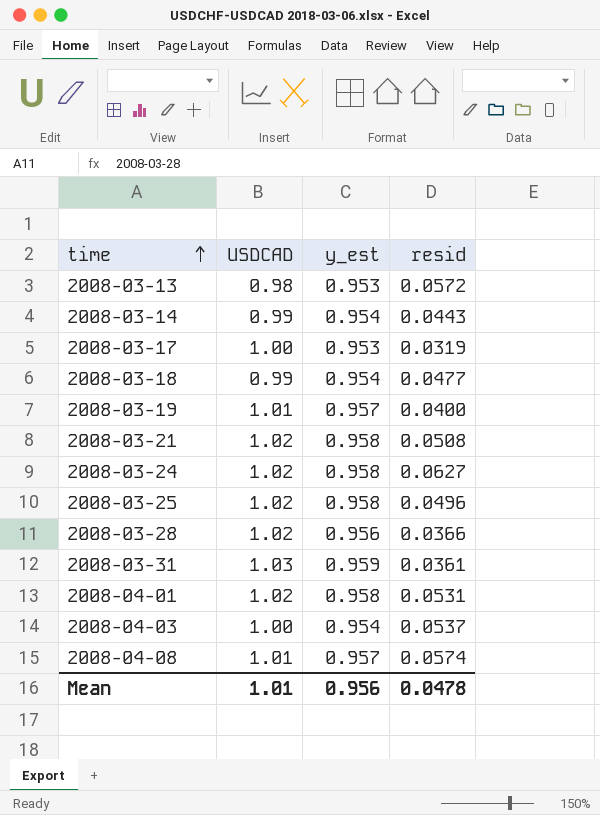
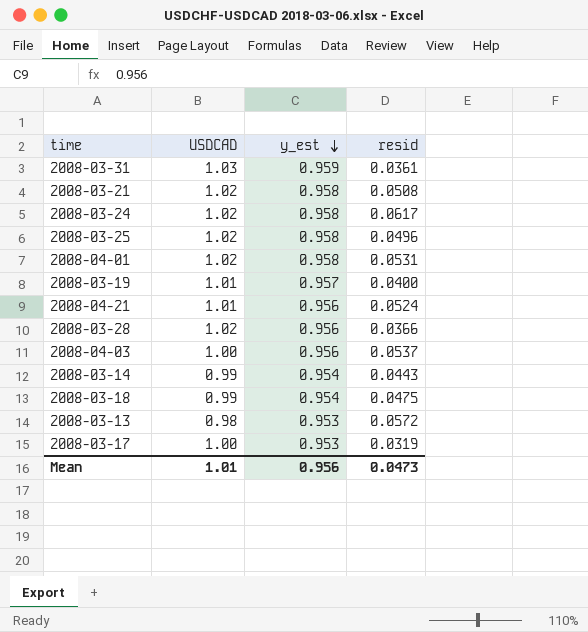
row order: time ascending -> y_est descending
row 2008-04-08: 1.01 | 0.957 | 0.0574 -> none
2008-03-24 | resid: 0.0627 -> 0.0617
row 2008-04-21: none -> 1.01 | 0.956 | 0.0524
2008-04-03 | y_est: 0.954 -> 0.956
2008-03-18 | resid: 0.0477 -> 0.0475
Mean | resid: 0.0478 -> 0.0473

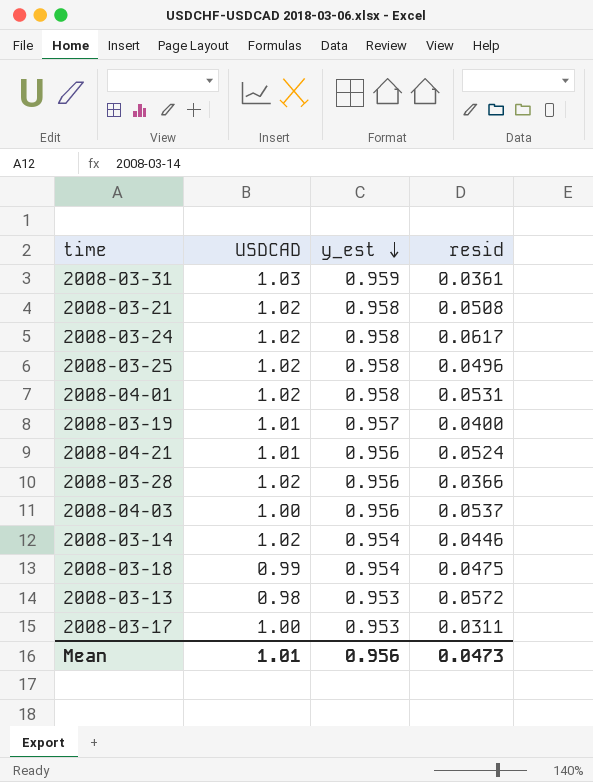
2008-03-14 | USDCAD: 0.99 -> 1.02
2008-03-14 | resid: 0.0443 -> 0.0446
2008-03-17 | resid: 0.0319 -> 0.0311

